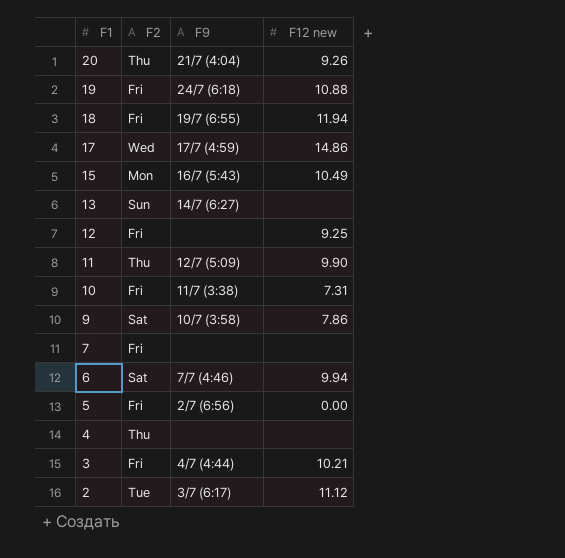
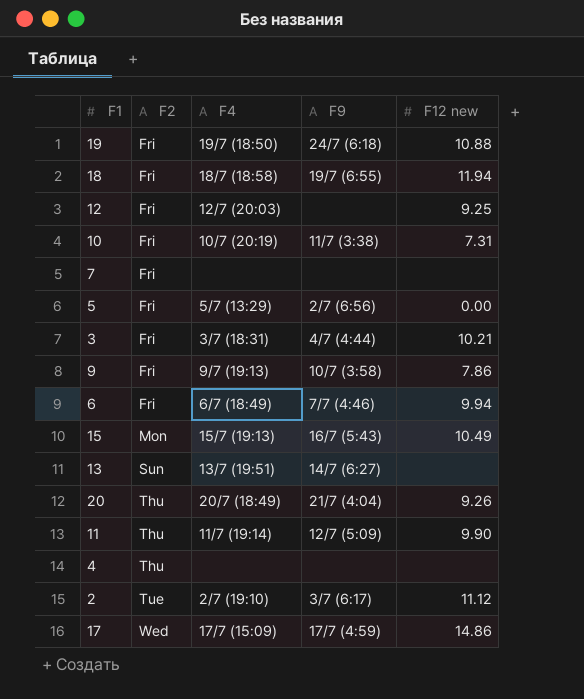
row order: F1 descending -> F2 ascending
column F4 | position: none -> 3
9 | F2: Sat -> Fri
6 | F2: Sat -> Fri

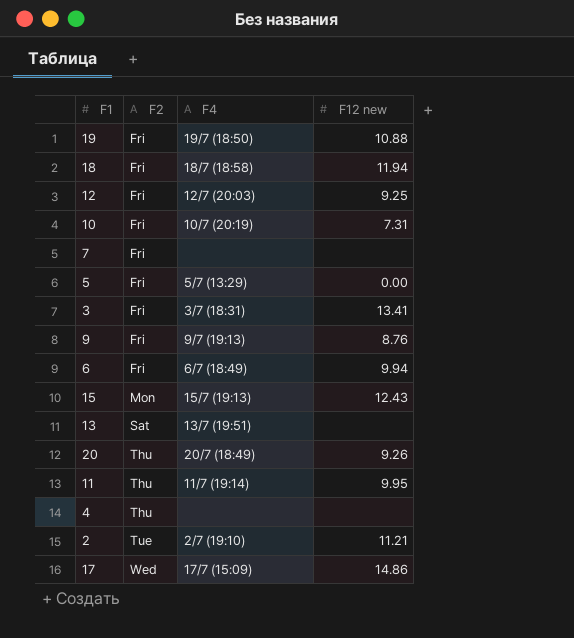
column F9 | position: 4 -> none
3 | F12 new: 10.21 -> 13.41
9 | F12 new: 7.86 -> 8.76
15 | F12 new: 10.49 -> 12.43
13 | F2: Sun -> Sat
11 | F12 new: 9.90 -> 9.95
2 | F12 new: 11.12 -> 11.21

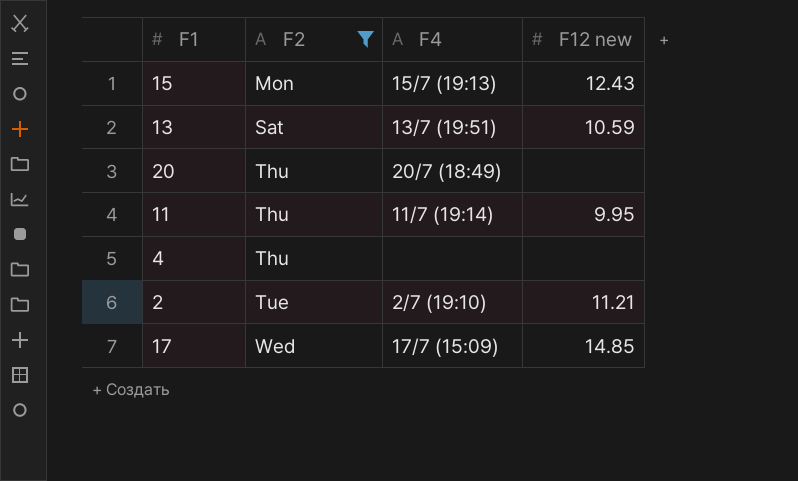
filter: none -> F2 != Fri
13 | F12 new: none -> 10.59
20 | F12 new: 9.26 -> none
17 | F12 new: 14.86 -> 14.85

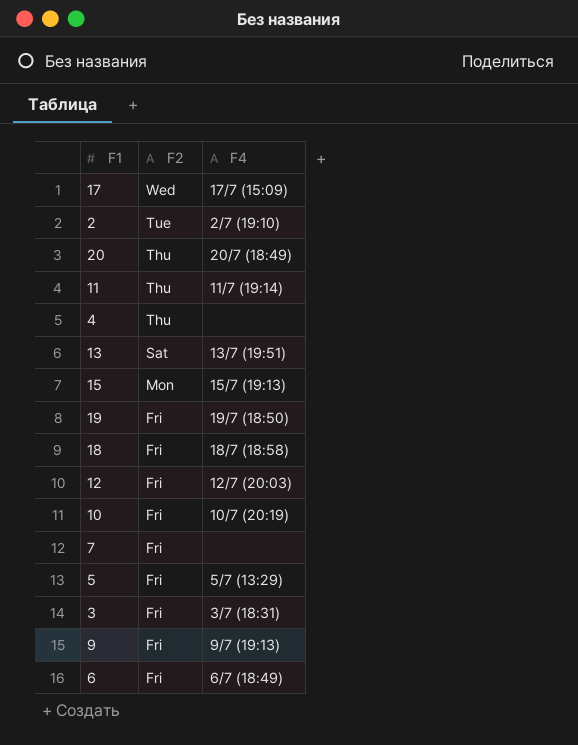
filter: F2 != Fri -> none
row order: F2 ascending -> F2 descending
column F12 new | position: 4 -> none

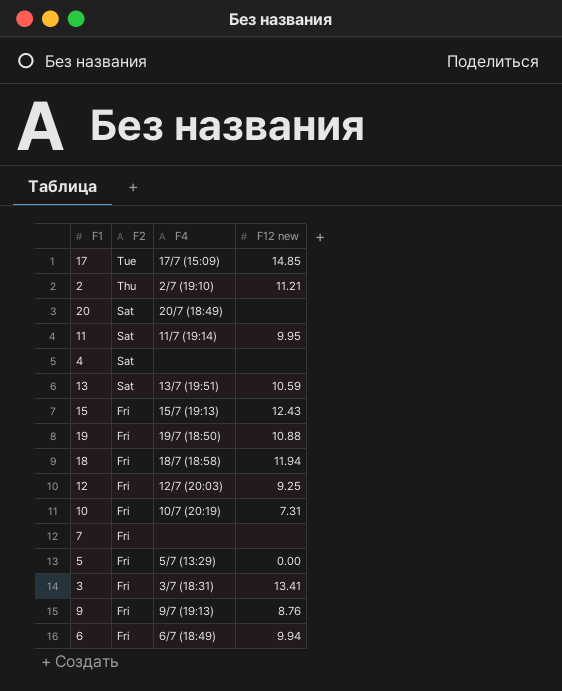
column F12 new | position: none -> 4
17 | F2: Wed -> Tue
2 | F2: Tue -> Thu
20 | F2: Thu -> Sat
11 | F2: Thu -> Sat
4 | F2: Thu -> Sat
15 | F2: Mon -> Fri

